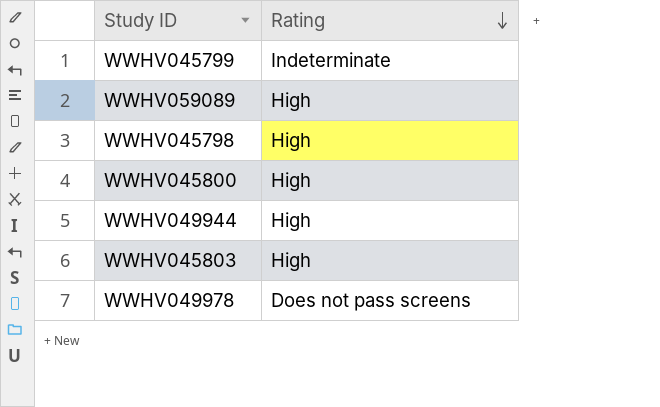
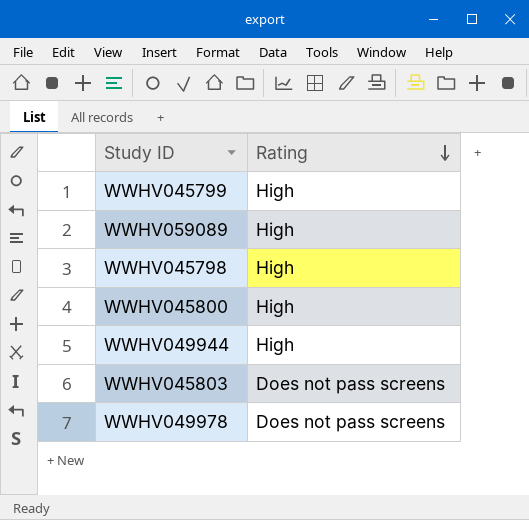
WWHV045799 | Rating: Indeterminate -> High
WWHV045803 | Rating: High -> Does not pass screens

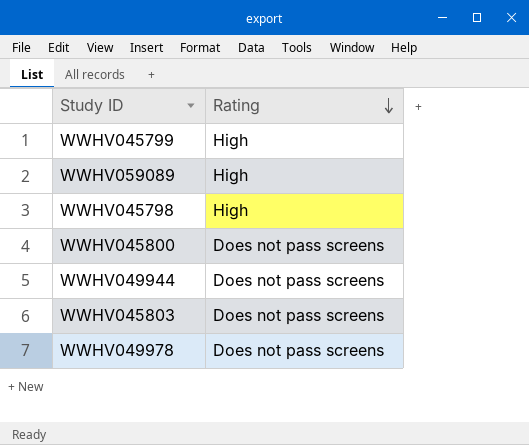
WWHV045800 | Rating: High -> Does not pass screens
WWHV049944 | Rating: High -> Does not pass screens

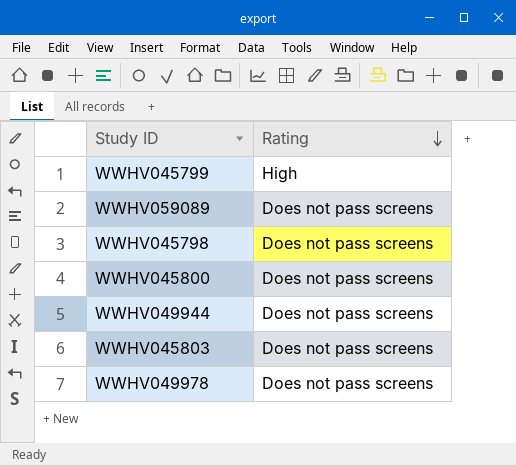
WWHV059089 | Rating: High -> Does not pass screens
WWHV045798 | Rating: High -> Does not pass screens

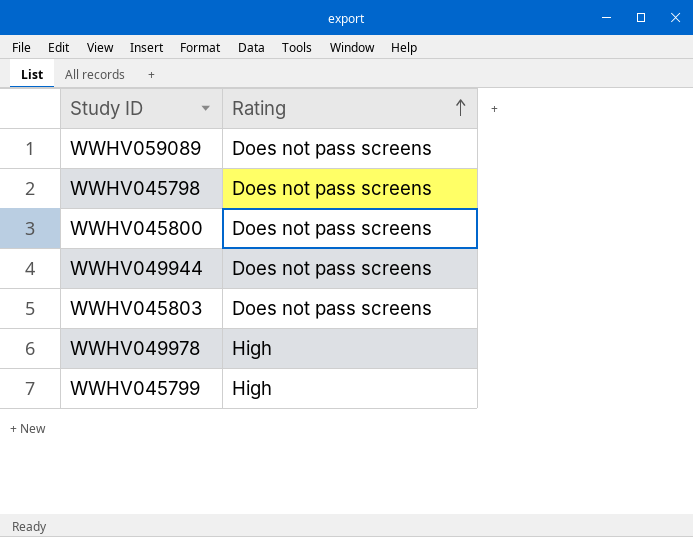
row order: Rating descending -> Rating ascending
WWHV049978 | Rating: Does not pass screens -> High

